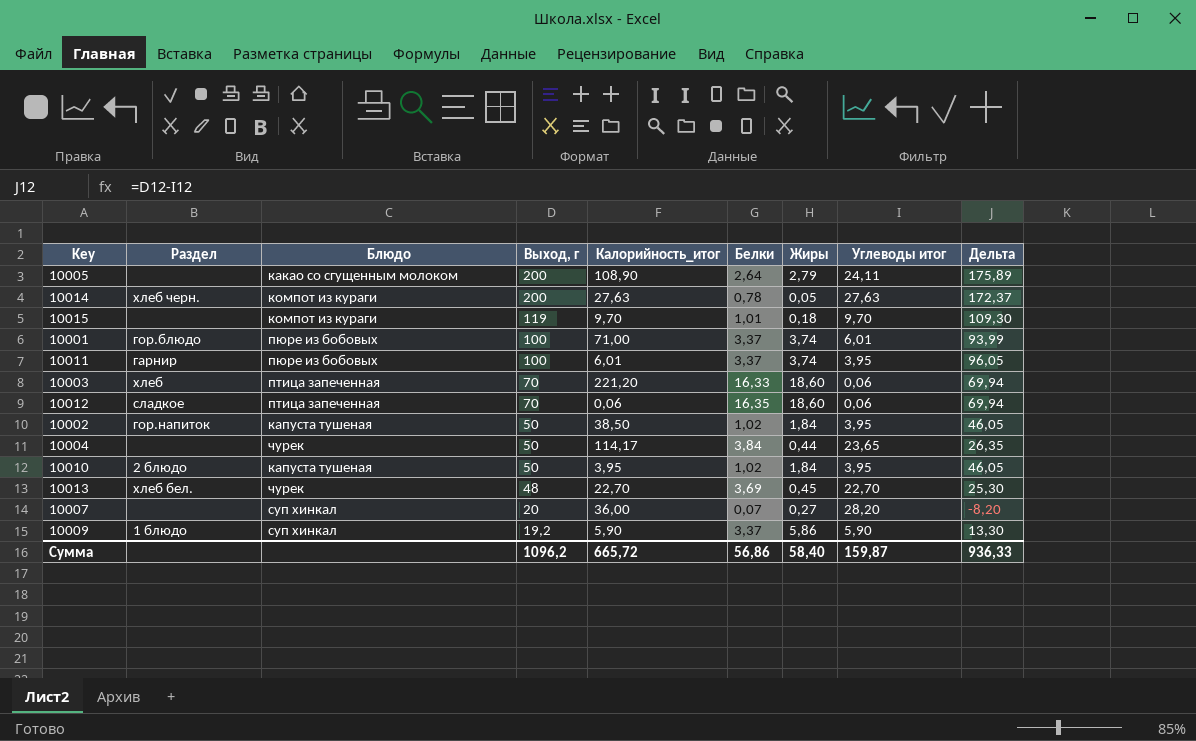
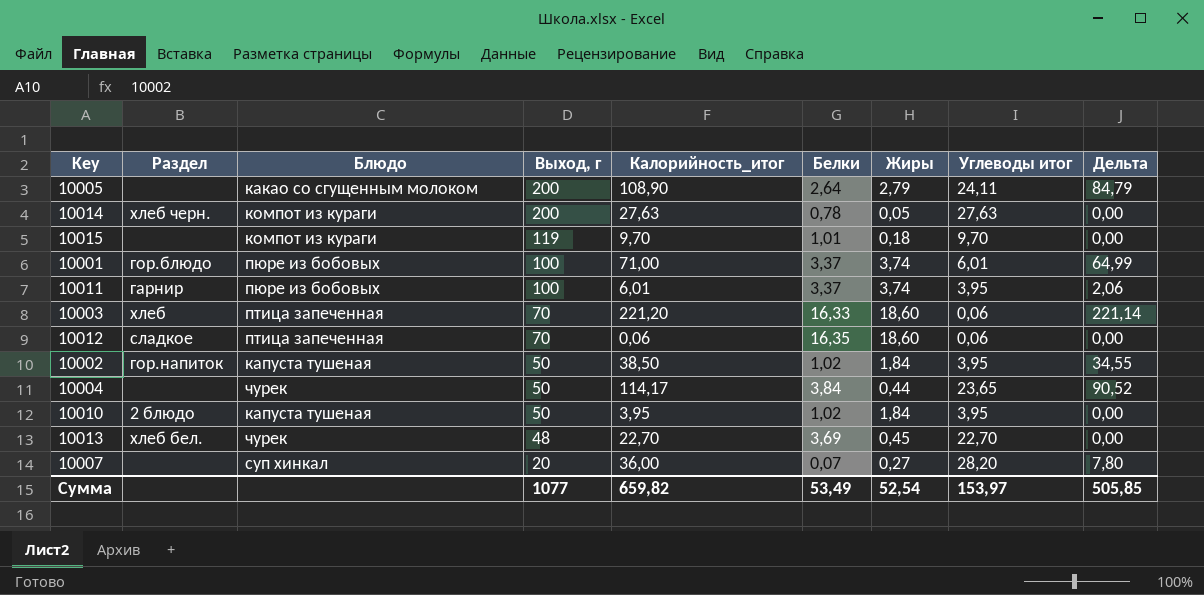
column Дельта | formula: [Выход, г] - [Углеводы итог] -> [Калорийность_итог] - [Углеводы итог]
row 10009: 1 блюдо | суп хинкал | 19,2 | 5,90 | 3,37 | 5,86 | 5,90 | 13,30 -> none
Сумма | Выход, г: 1096,2 -> 1077
Сумма | Калорийность_итог: 665,72 -> 659,82
Сумма | Белки: 56,86 -> 53,49
Сумма | Жиры: 58,40 -> 52,54
Сумма | Углеводы итог: 159,87 -> 153,97
Сумма | Дельта: 936,33 -> 505,85

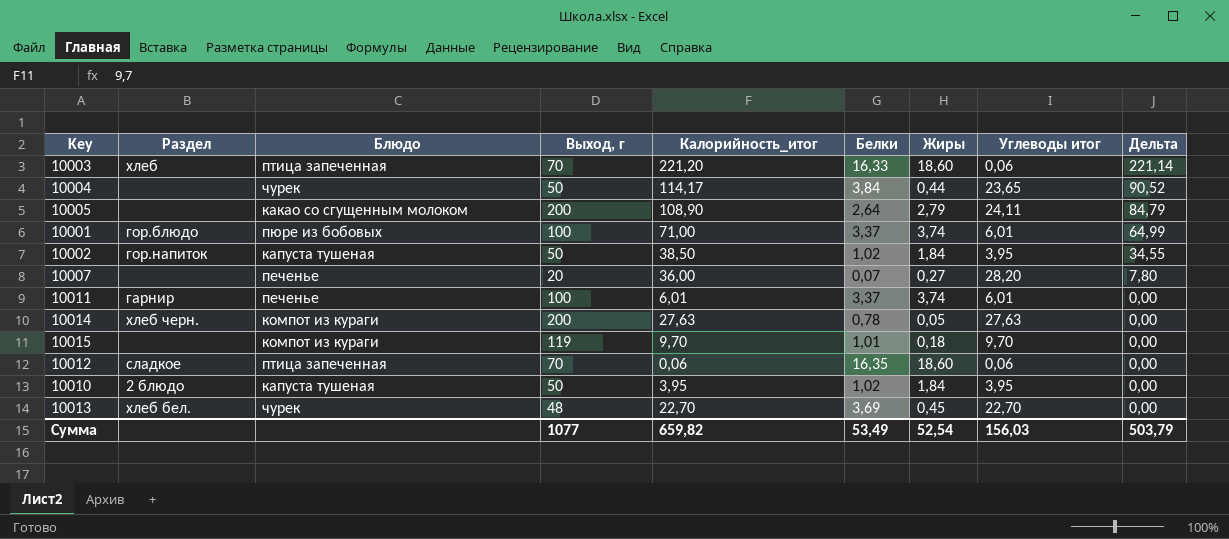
row order: Выход, г descending -> Дельта descending
10007 | Блюдо: суп хинкал -> печенье
10011 | Блюдо: пюре из бобовых -> печенье
10011 | Углеводы итог: 3,95 -> 6,01
10011 | Дельта: 2,06 -> 0,00
Сумма | Углеводы итог: 153,97 -> 156,03
Сумма | Дельта: 505,85 -> 503,79

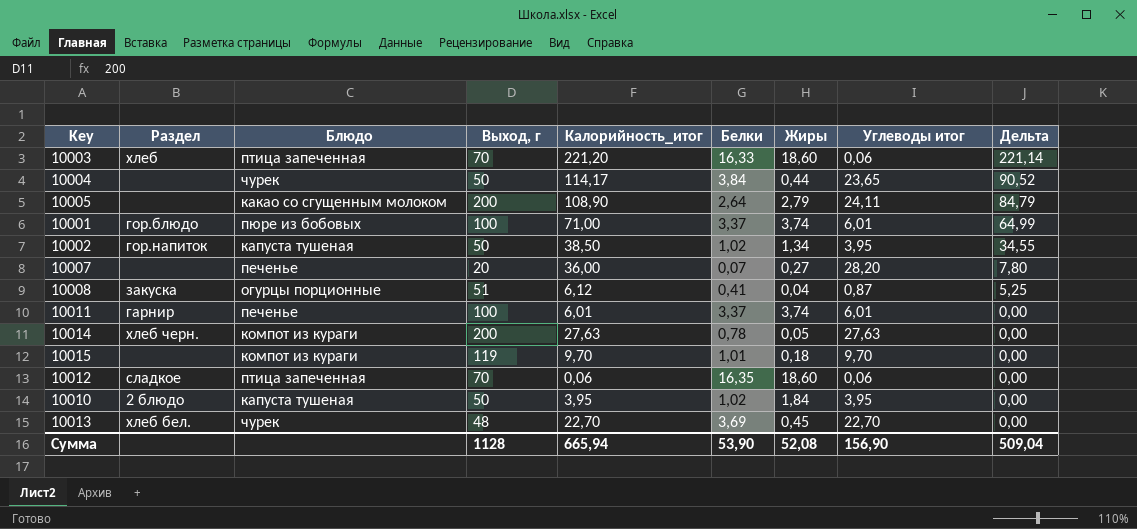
10002 | Жиры: 1,84 -> 1,34
row 10008: none -> закуска | огурцы порционные | 51 | 6,12 | 0,41 | 0,04 | 0,87 | 5,25
Сумма | Выход, г: 1077 -> 1128
Сумма | Калорийность_итог: 659,82 -> 665,94
Сумма | Белки: 53,49 -> 53,90
Сумма | Жиры: 52,54 -> 52,08
Сумма | Углеводы итог: 156,03 -> 156,90
Сумма | Дельта: 503,79 -> 509,04

